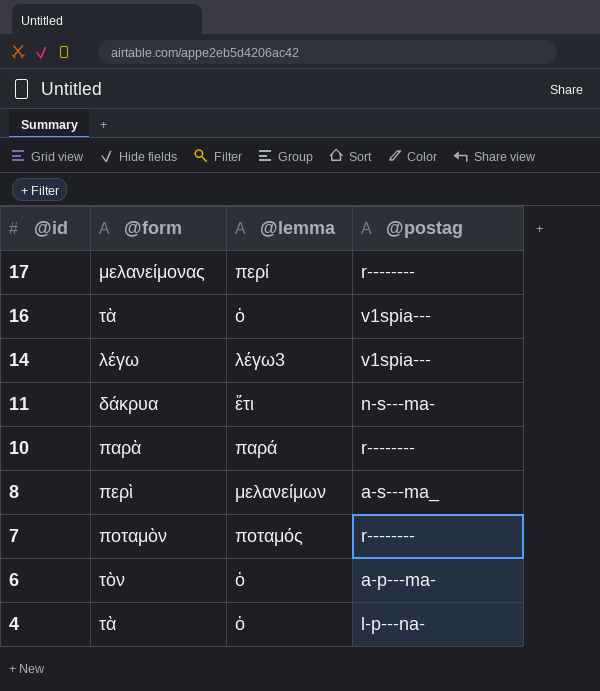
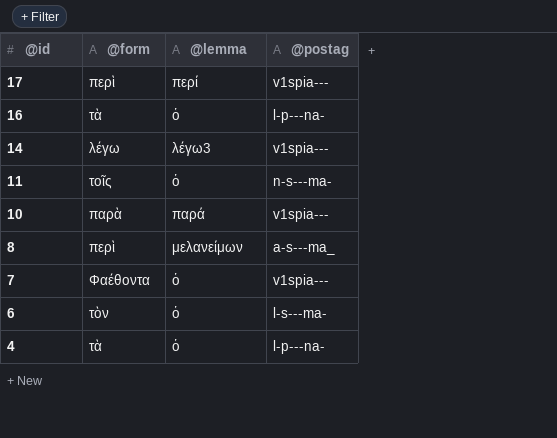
17 | @form: μελανείμονας -> περὶ
17 | @postag: r-------- -> v1spia---
16 | @postag: v1spia--- -> l-p---na-
11 | @form: δάκρυα -> τοῖς
11 | @lemma: ἔτι -> ὁ
10 | @postag: r-------- -> v1spia---
7 | @form: ποταμὸν -> Φαέθοντα
7 | @lemma: ποταμός -> ὁ
7 | @postag: r-------- -> v1spia---
6 | @postag: a-p---ma- -> l-s---ma-

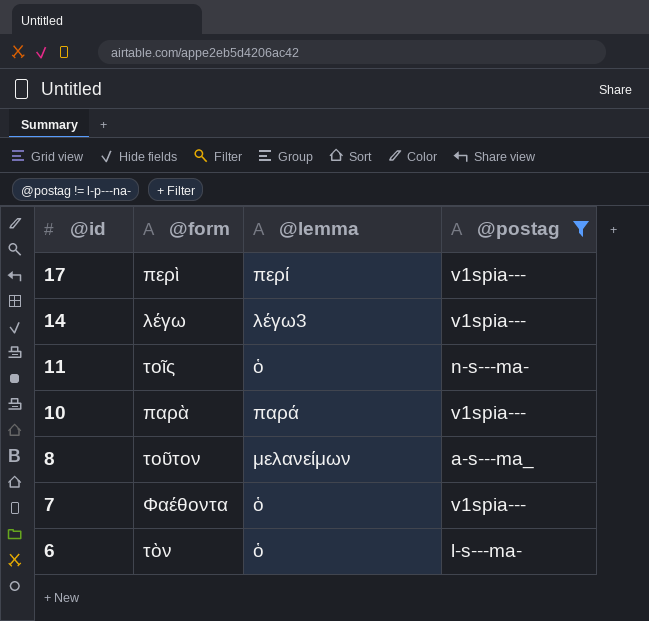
filter: none -> @postag != l-p---na-
8 | @form: περὶ -> τοῦτον

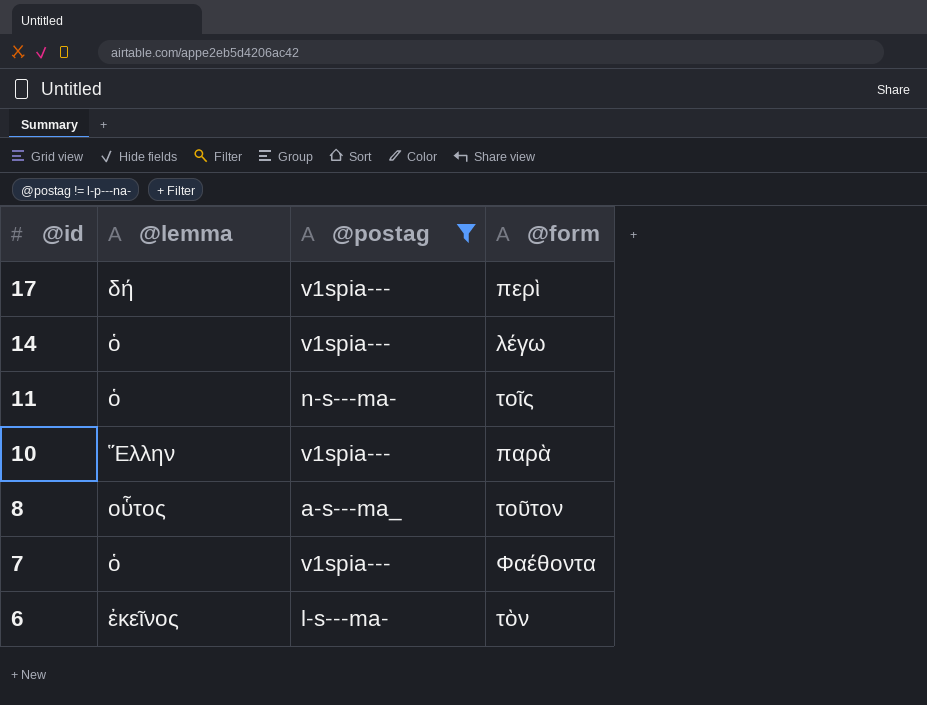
column @form | position: 2 -> 4
17 | @lemma: περί -> δή
14 | @lemma: λέγω3 -> ὁ
10 | @lemma: παρά -> Ἕλλην
8 | @lemma: μελανείμων -> οὗτος
6 | @lemma: ὁ -> ἐκεῖνος

